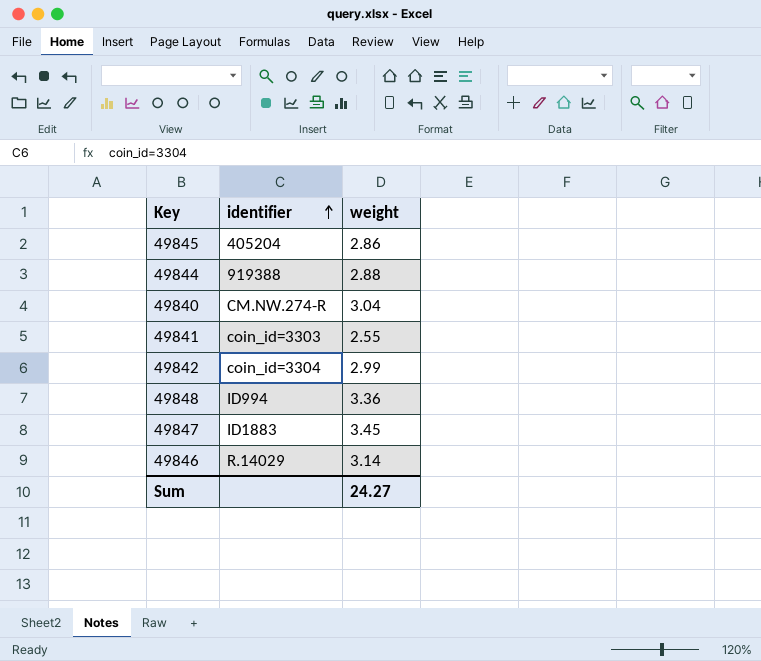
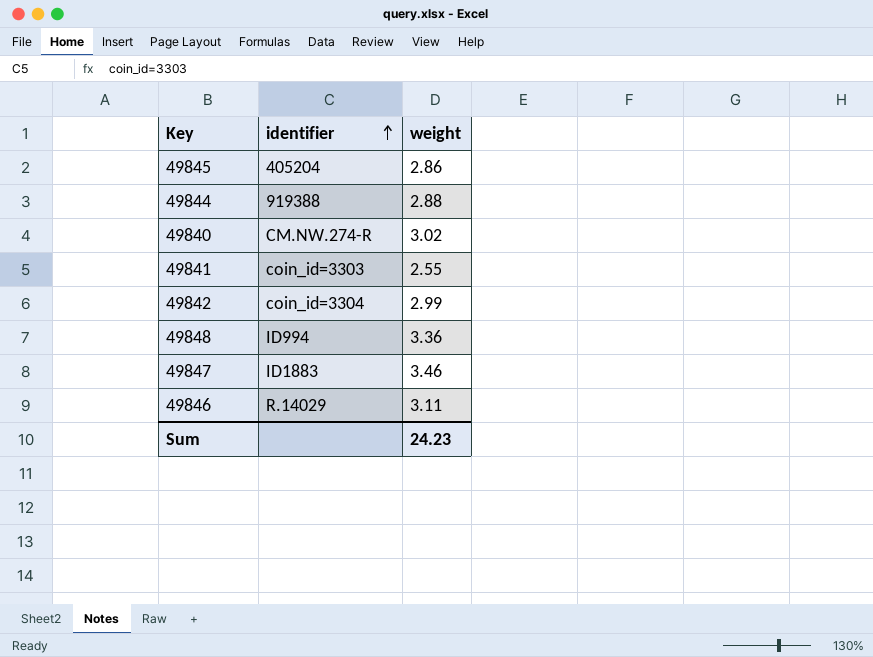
49840 | weight: 3.04 -> 3.02
49847 | weight: 3.45 -> 3.46
49846 | weight: 3.14 -> 3.11
Sum | weight: 24.27 -> 24.23

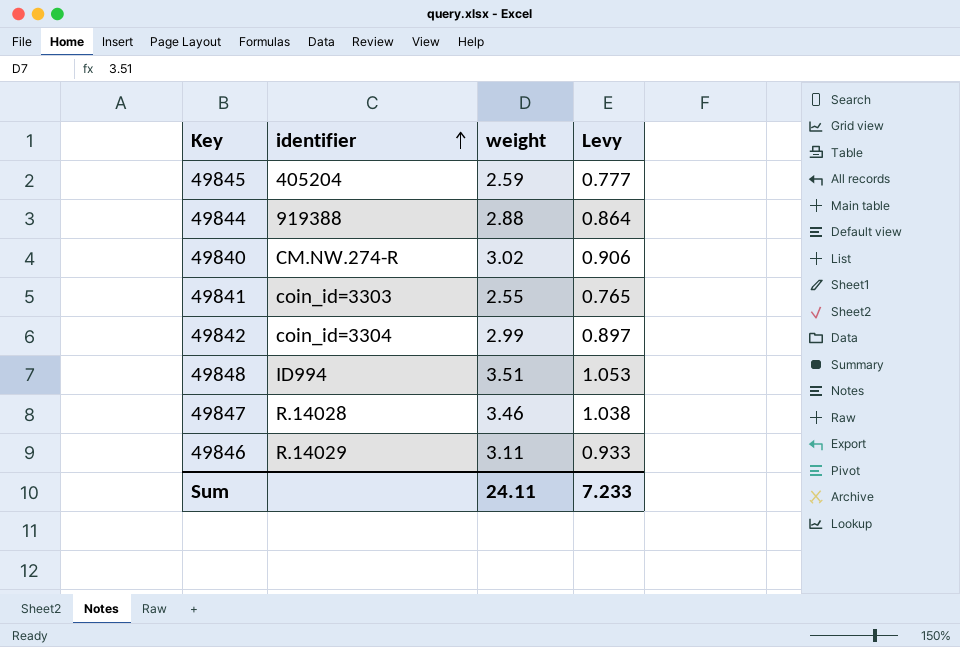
column Levy | formula: none -> [weight] * 0.3
49845 | weight: 2.86 -> 2.59
49848 | weight: 3.36 -> 3.51
49847 | identifier: ID1883 -> R.14028
Sum | weight: 24.23 -> 24.11

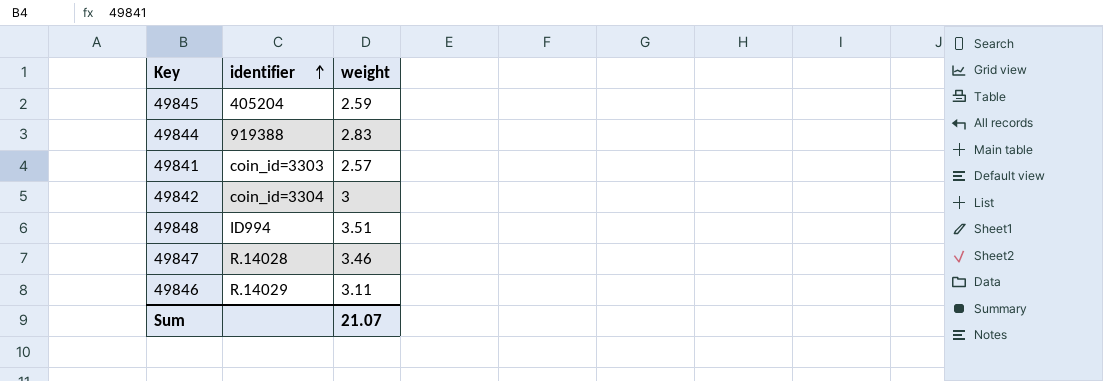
column Levy | formula: [weight] * 0.3 -> none
row 49840: CM.NW.274-R | 3.02 | 0.906 -> none
49844 | weight: 2.88 -> 2.83
49841 | weight: 2.55 -> 2.57
49842 | weight: 2.99 -> 3
Sum | weight: 24.11 -> 21.07

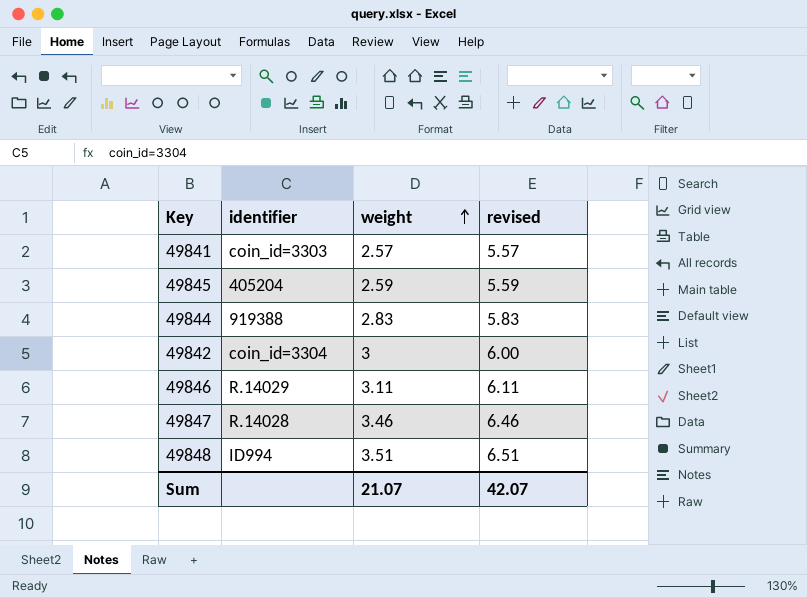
row order: identifier ascending -> weight ascending
column revised | formula: none -> [weight] + 3

